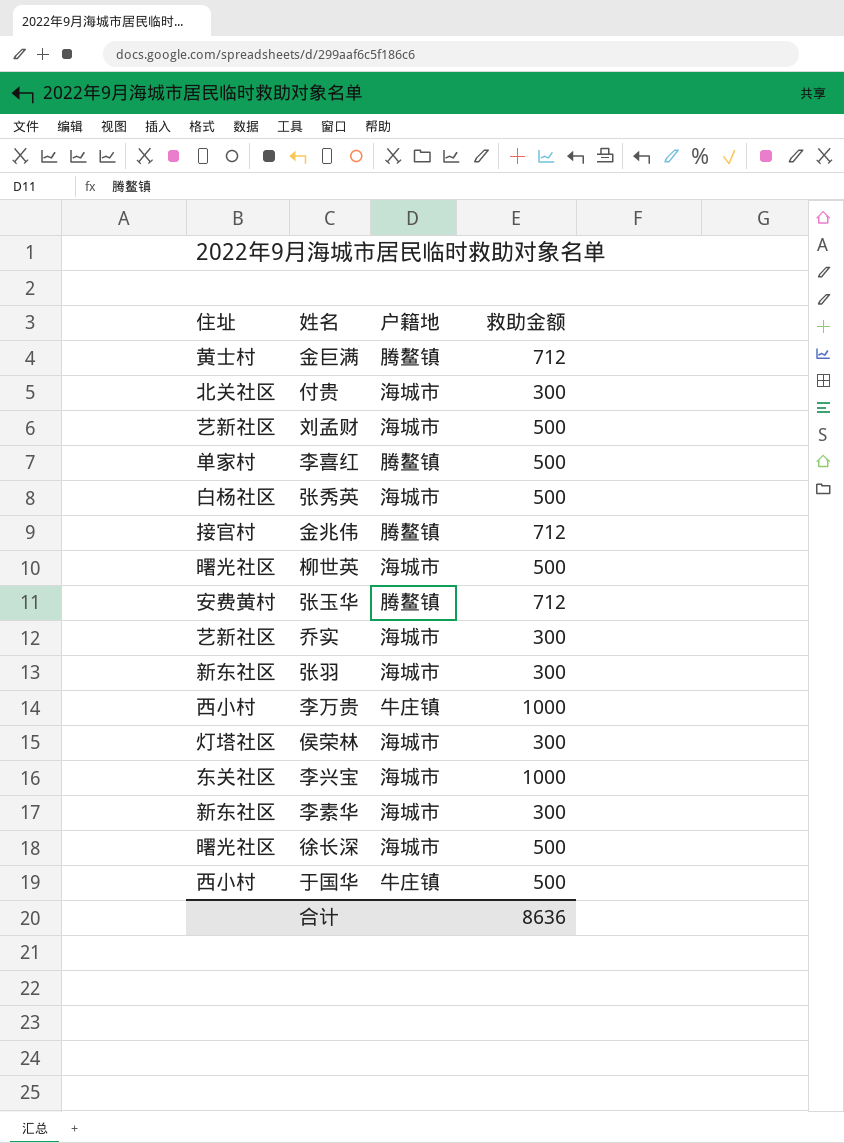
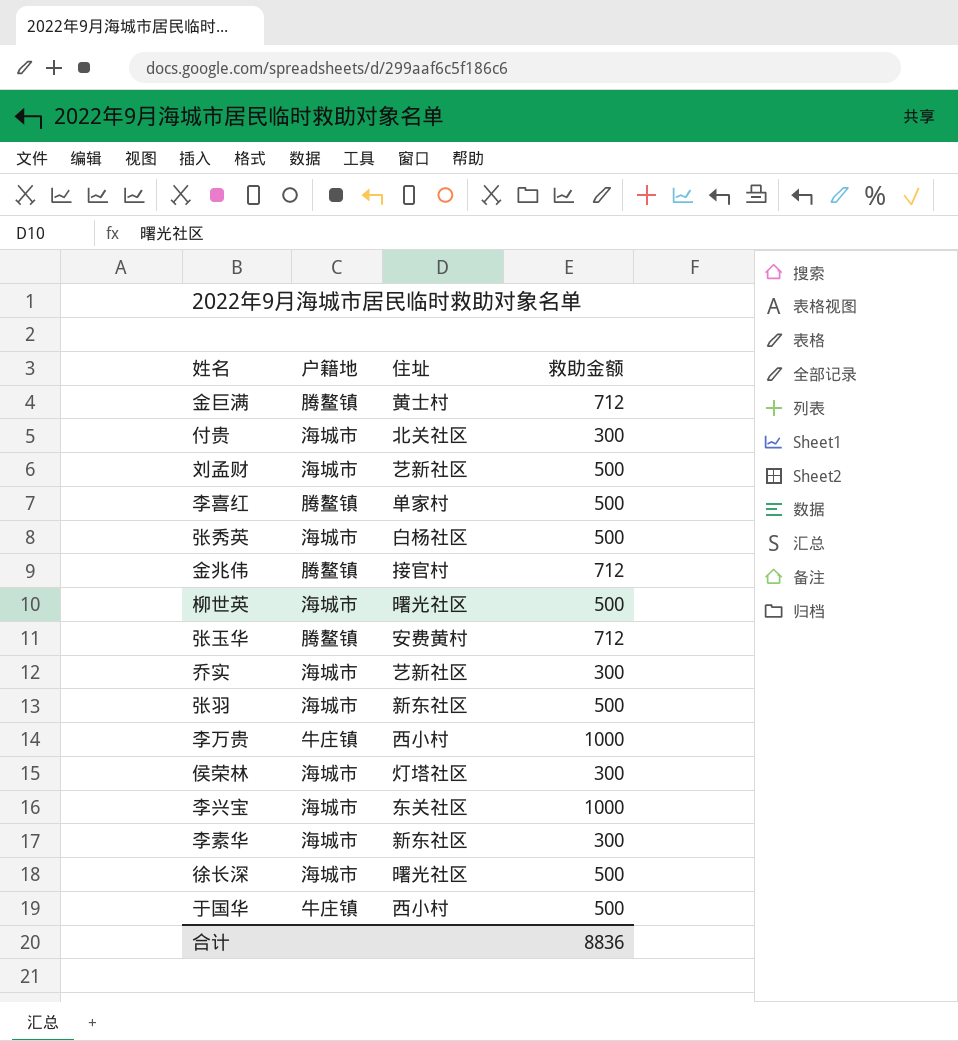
column 住址 | position: 1 -> 3
张羽 | 救助金额: 300 -> 500
合计 | 救助金额: 8636 -> 8836

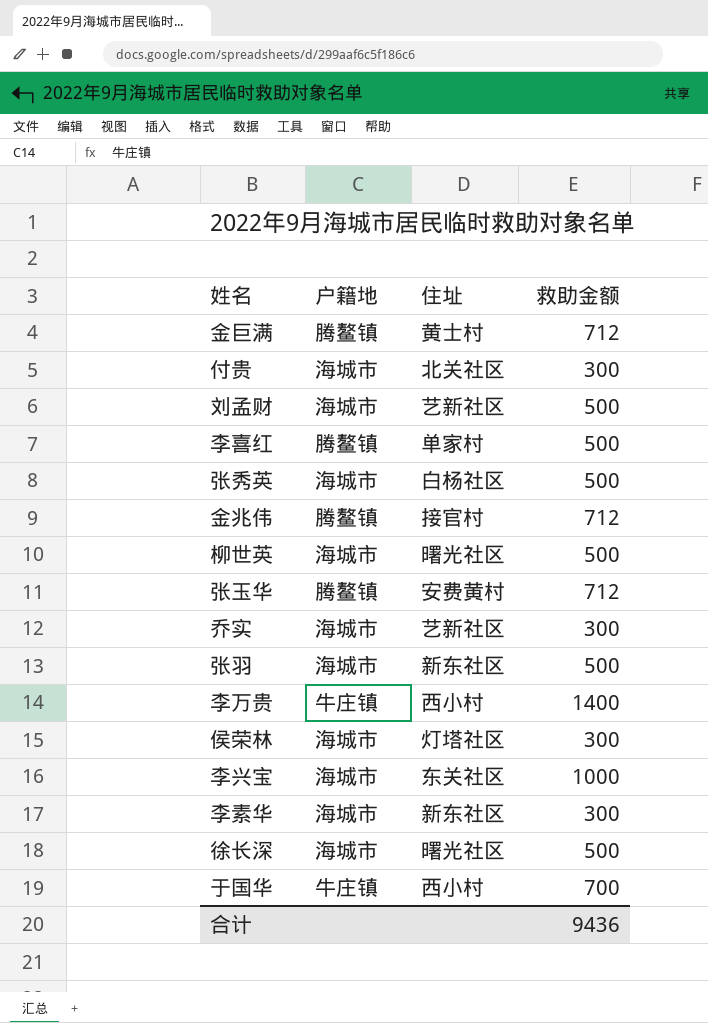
李万贵 | 救助金额: 1000 -> 1400
于国华 | 救助金额: 500 -> 700
合计 | 救助金额: 8836 -> 9436

